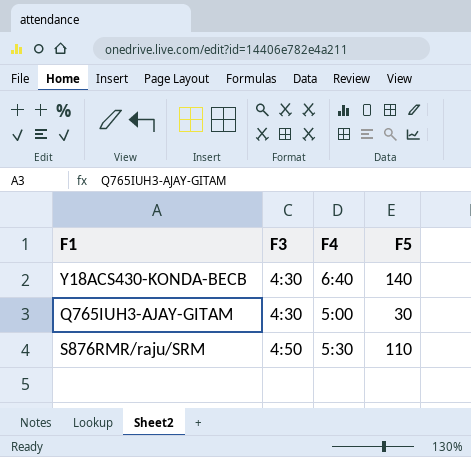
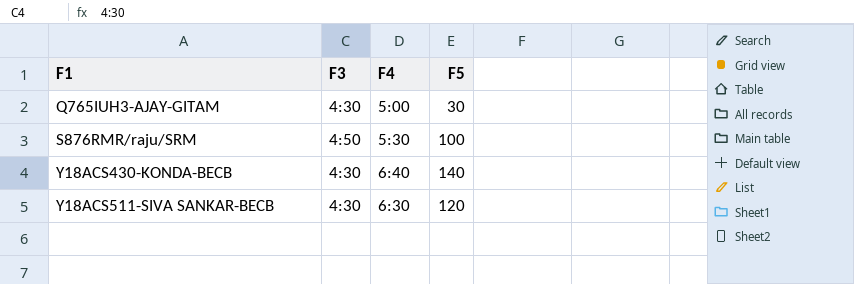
row order: F3 ascending -> F1 ascending
S876RMR/raju/SRM | F5: 110 -> 100
row Y18ACS511-SIVA SANKAR-BECB: none -> 4:30 | 6:30 | 120

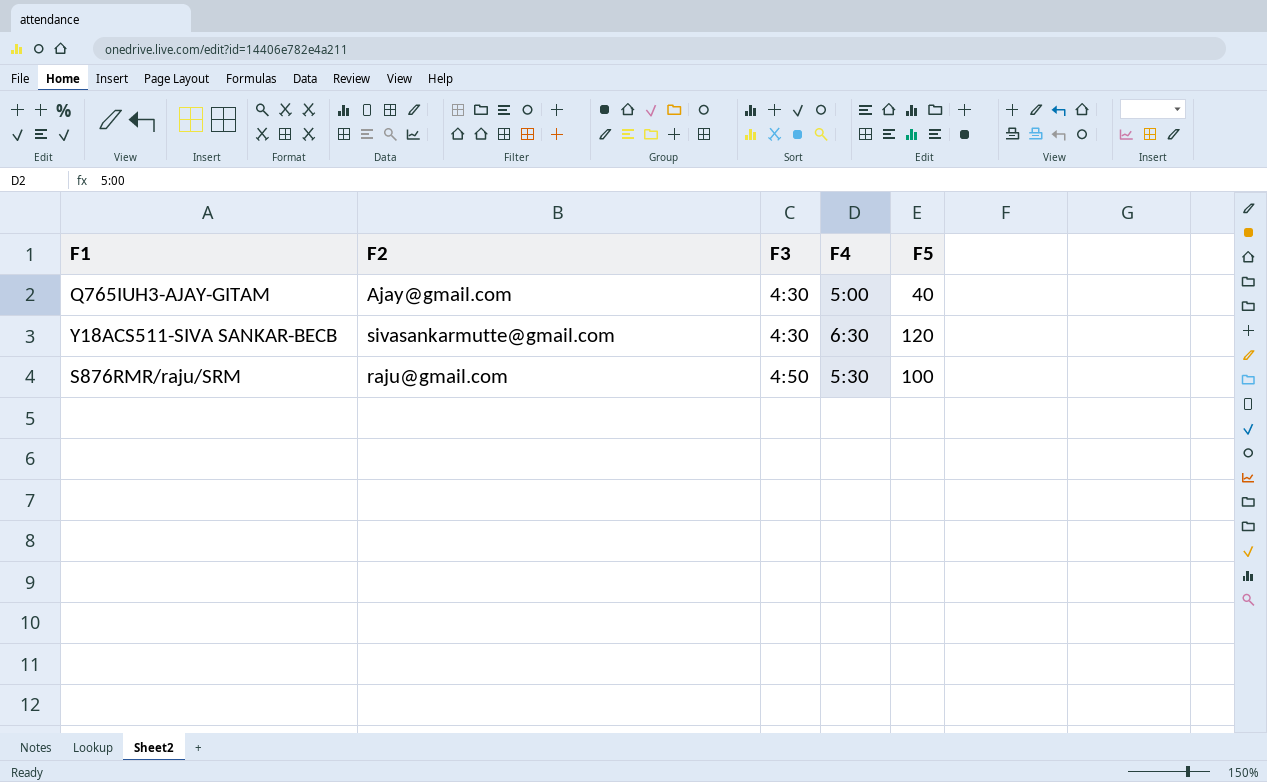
row order: F1 ascending -> F3 ascending
column F2 | position: none -> 2
row Y18ACS430-KONDA-BECB: 4:30 | 6:40 | 140 -> none
Q765IUH3-AJAY-GITAM | F5: 30 -> 40

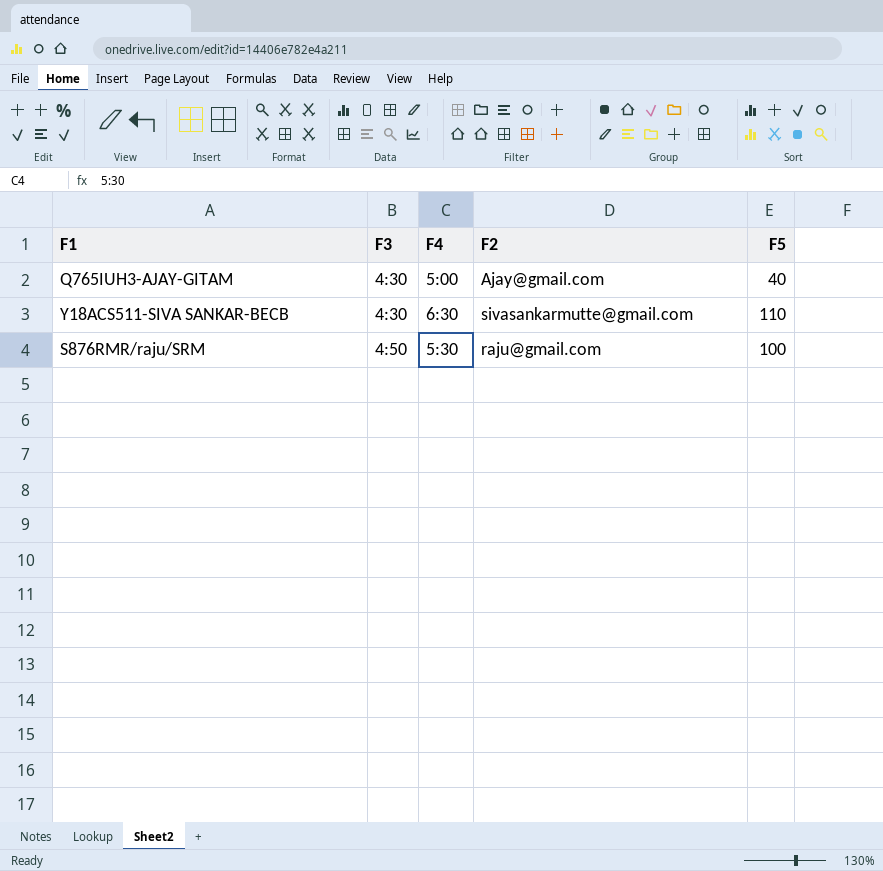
column F2 | position: 2 -> 4
Y18ACS511-SIVA SANKAR-BECB | F5: 120 -> 110

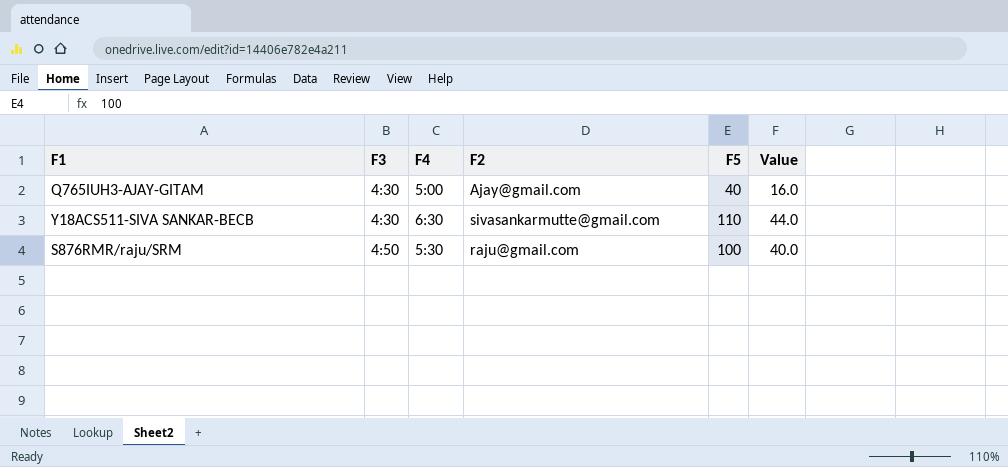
column Value | formula: none -> [F5] * 0.4

